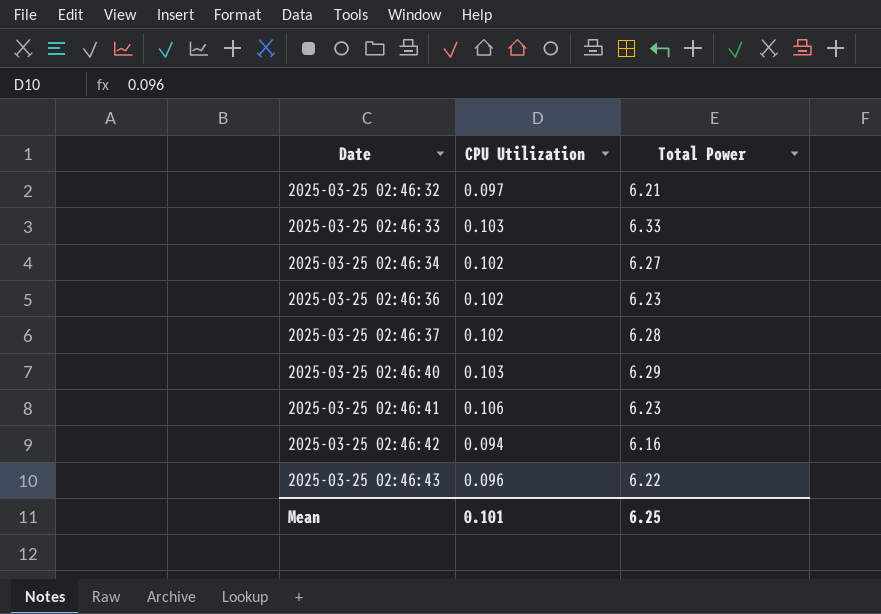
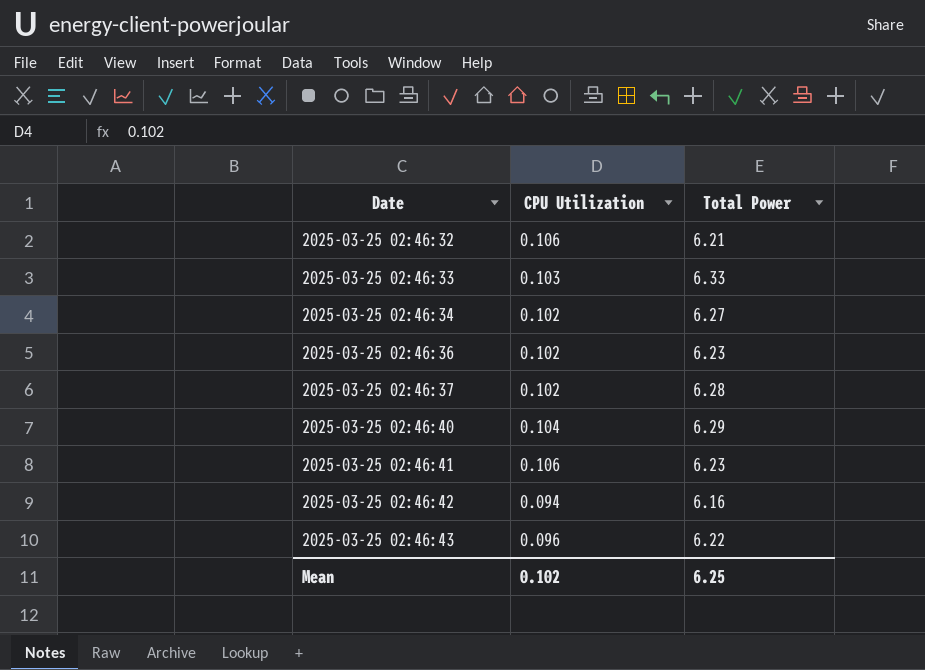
2025-03-25 02:46:32 | CPU Utilization: 0.097 -> 0.106
2025-03-25 02:46:40 | CPU Utilization: 0.103 -> 0.104
Mean | CPU Utilization: 0.101 -> 0.102

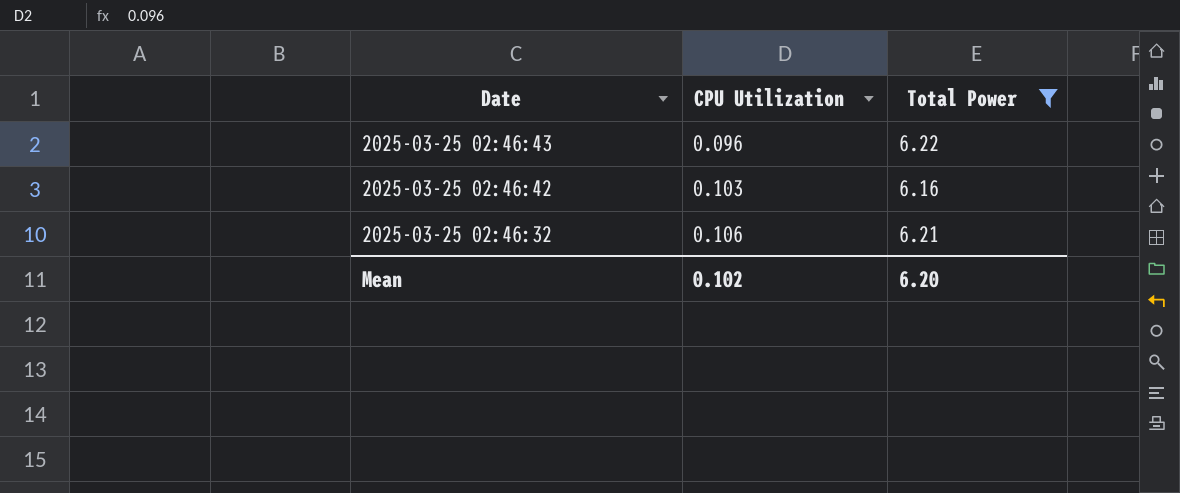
filter: none -> Total Power <= 6.22
row order: Date ascending -> Date descending
2025-03-25 02:46:42 | CPU Utilization: 0.094 -> 0.103
Mean | Total Power: 6.25 -> 6.20

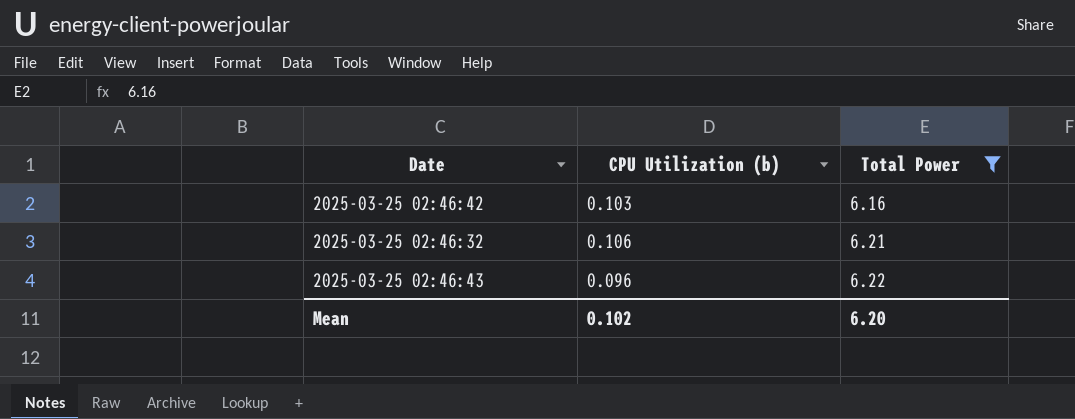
row order: Date descending -> Total Power ascending
column name: CPU Utilization -> CPU Utilization (b)

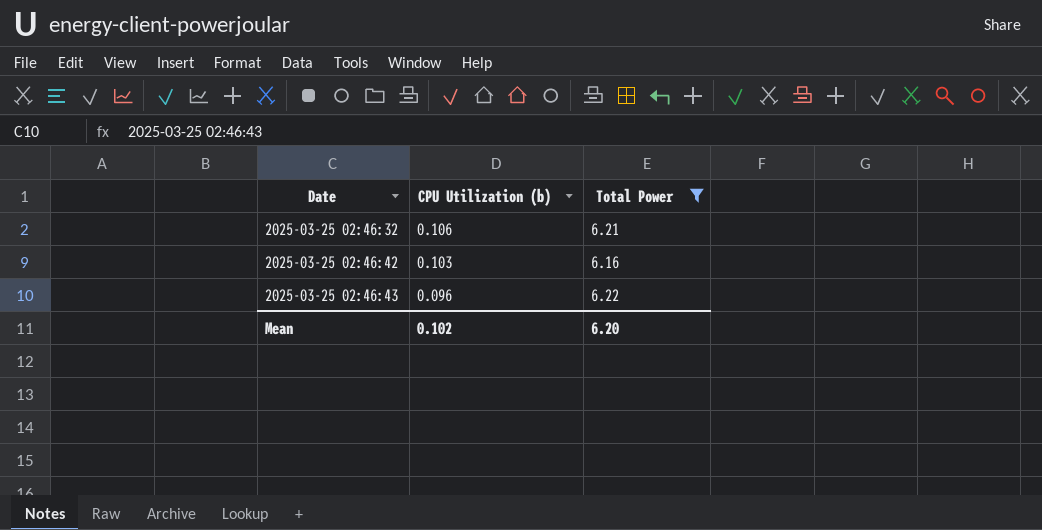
row order: Total Power ascending -> Date ascending

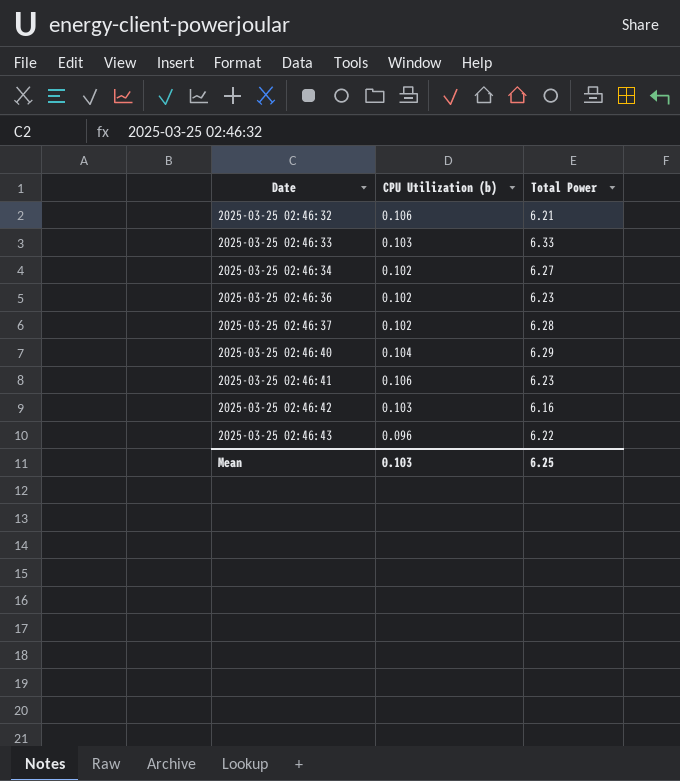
filter: Total Power <= 6.22 -> none
Mean | CPU Utilization (b): 0.102 -> 0.103
Mean | Total Power: 6.20 -> 6.25

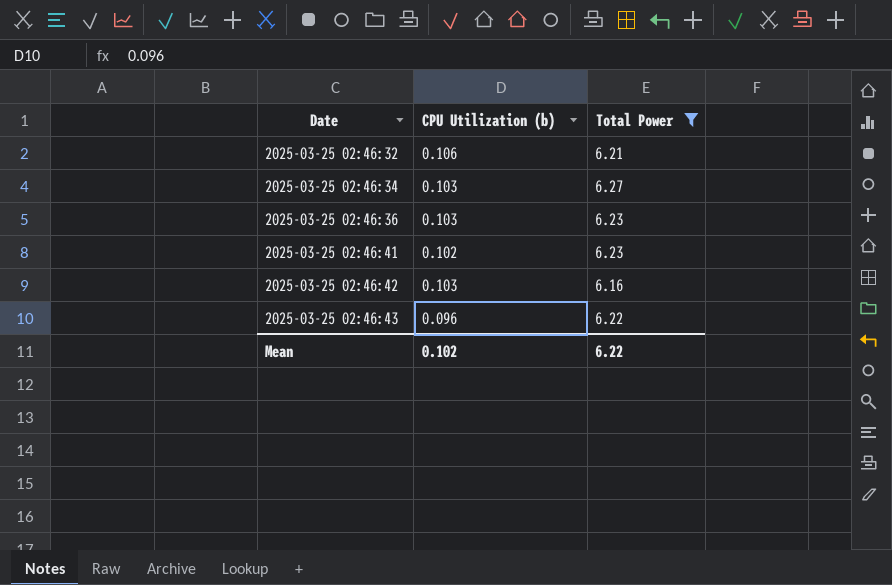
filter: none -> Total Power <= 6.27
2025-03-25 02:46:34 | CPU Utilization (b): 0.102 -> 0.103
2025-03-25 02:46:36 | CPU Utilization (b): 0.102 -> 0.103
2025-03-25 02:46:41 | CPU Utilization (b): 0.106 -> 0.102
Mean | CPU Utilization (b): 0.103 -> 0.102
Mean | Total Power: 6.25 -> 6.22

